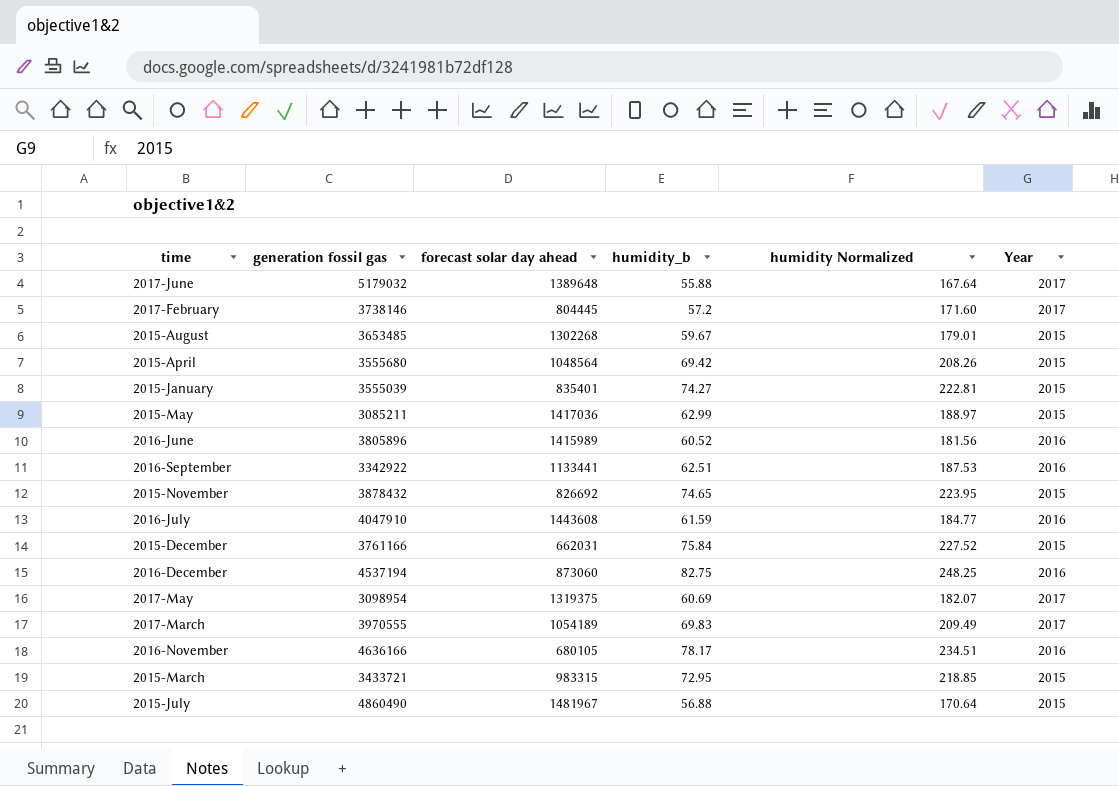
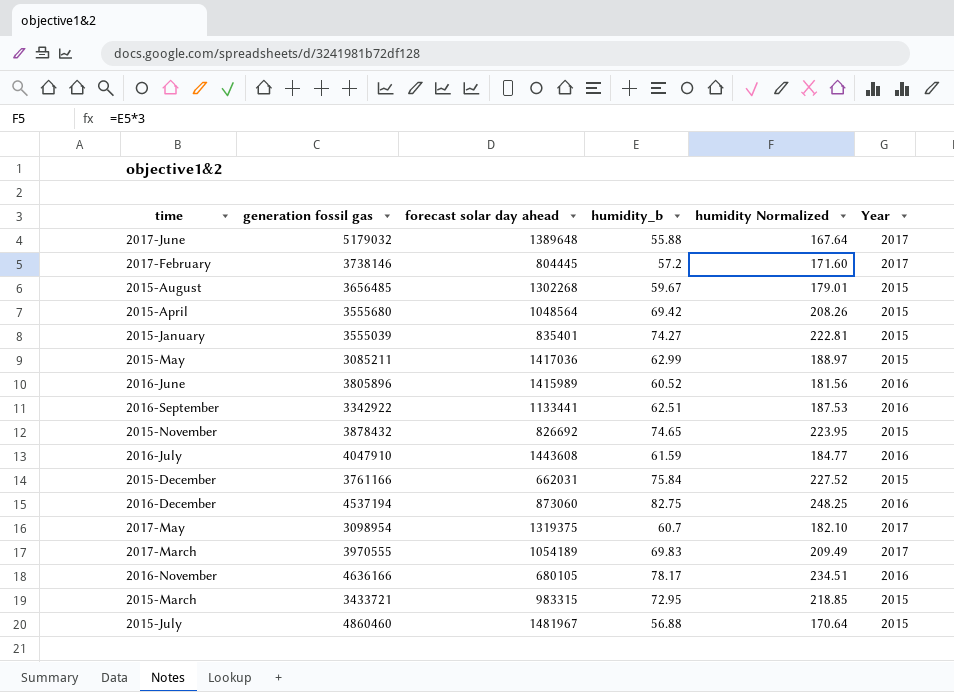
2015-August | generation fossil gas: 3653485 -> 3656485
2017-May | humidity_b: 60.69 -> 60.7
2017-May | humidity Normalized: 182.07 -> 182.10
2015-July | generation fossil gas: 4860490 -> 4860460

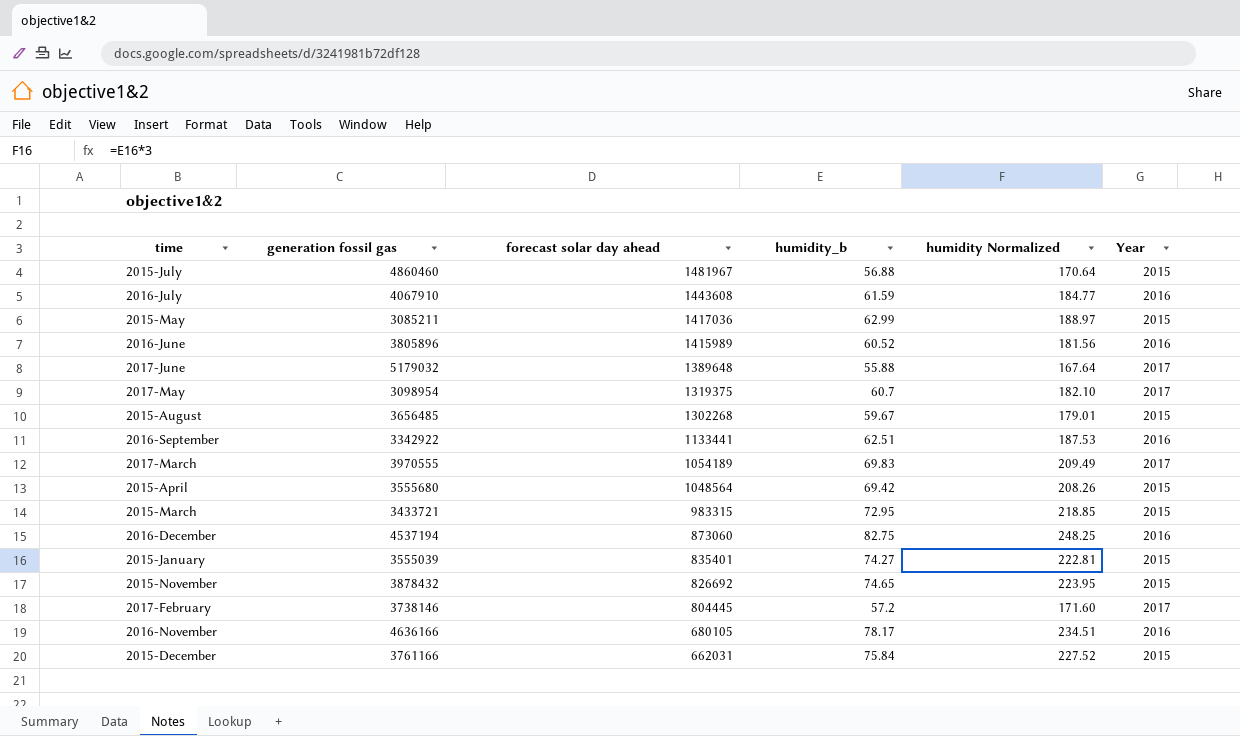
row order: none -> forecast solar day ahead descending
2016-July | generation fossil gas: 4047910 -> 4067910

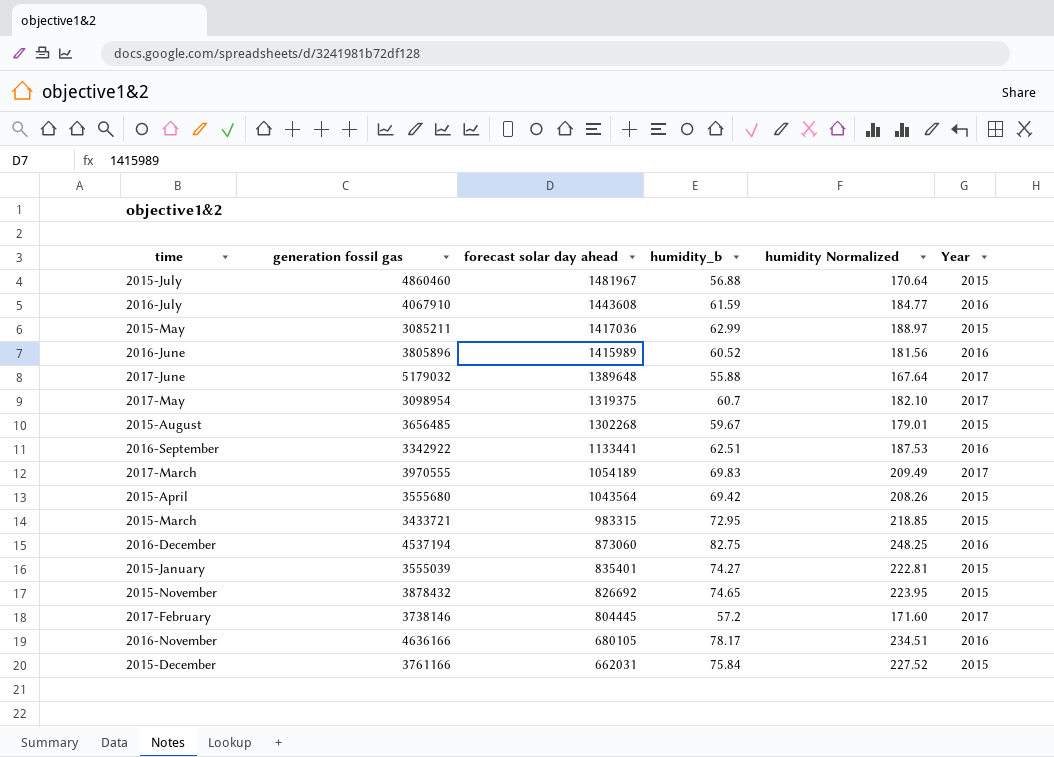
2015-April | forecast solar day ahead: 1048564 -> 1043564

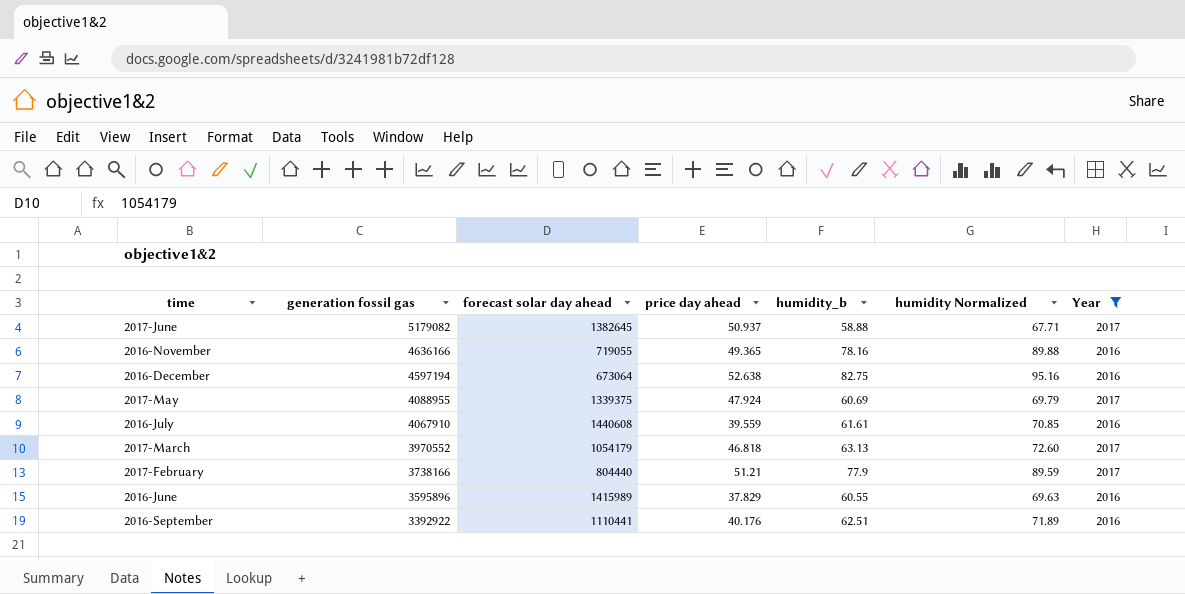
filter: none -> Year != 2015
row order: forecast solar day ahead descending -> generation fossil gas descending
column price day ahead | position: none -> 4
column humidity Normalized | formula: [humidity_b] * 3 -> [humidity_b] * 1.15
2017-June | generation fossil gas: 5179032 -> 5179082
2017-June | forecast solar day ahead: 1389648 -> 1382645
2017-June | humidity_b: 55.88 -> 58.88
2016-November | forecast solar day ahead: 680105 -> 719055
2016-November | humidity_b: 78.17 -> 78.16
2016-December | generation fossil gas: 4537194 -> 4597194
2016-December | forecast solar day ahead: 873060 -> 673064
2017-May | generation fossil gas: 3098954 -> 4088955
2017-May | forecast solar day ahead: 1319375 -> 1339375
2017-May | humidity_b: 60.7 -> 60.69
2016-July | forecast solar day ahead: 1443608 -> 1440608
2016-July | humidity_b: 61.59 -> 61.61
2017-March | generation fossil gas: 3970555 -> 3970552
2017-March | forecast solar day ahead: 1054189 -> 1054179
2017-March | humidity_b: 69.83 -> 63.13
2017-February | generation fossil gas: 3738146 -> 3738166
2017-February | forecast solar day ahead: 804445 -> 804440
2017-February | humidity_b: 57.2 -> 77.9
2016-June | generation fossil gas: 3805896 -> 3595896
2016-June | humidity_b: 60.52 -> 60.55
2016-September | generation fossil gas: 3342922 -> 3392922
2016-September | forecast solar day ahead: 1133441 -> 1110441

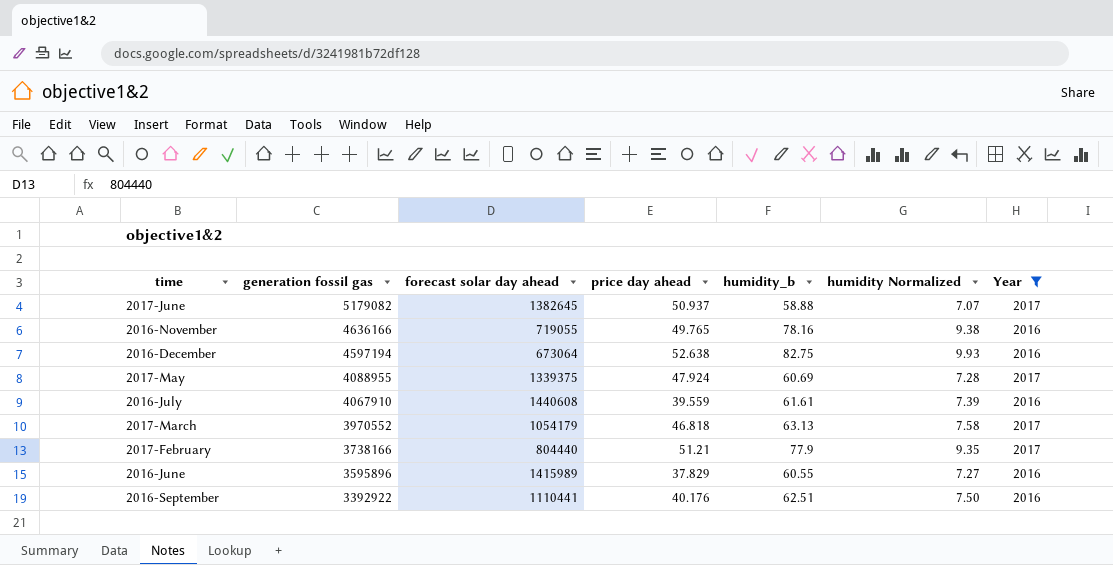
column humidity Normalized | formula: [humidity_b] * 1.15 -> [humidity_b] * 0.12
2016-November | price day ahead: 49.365 -> 49.765

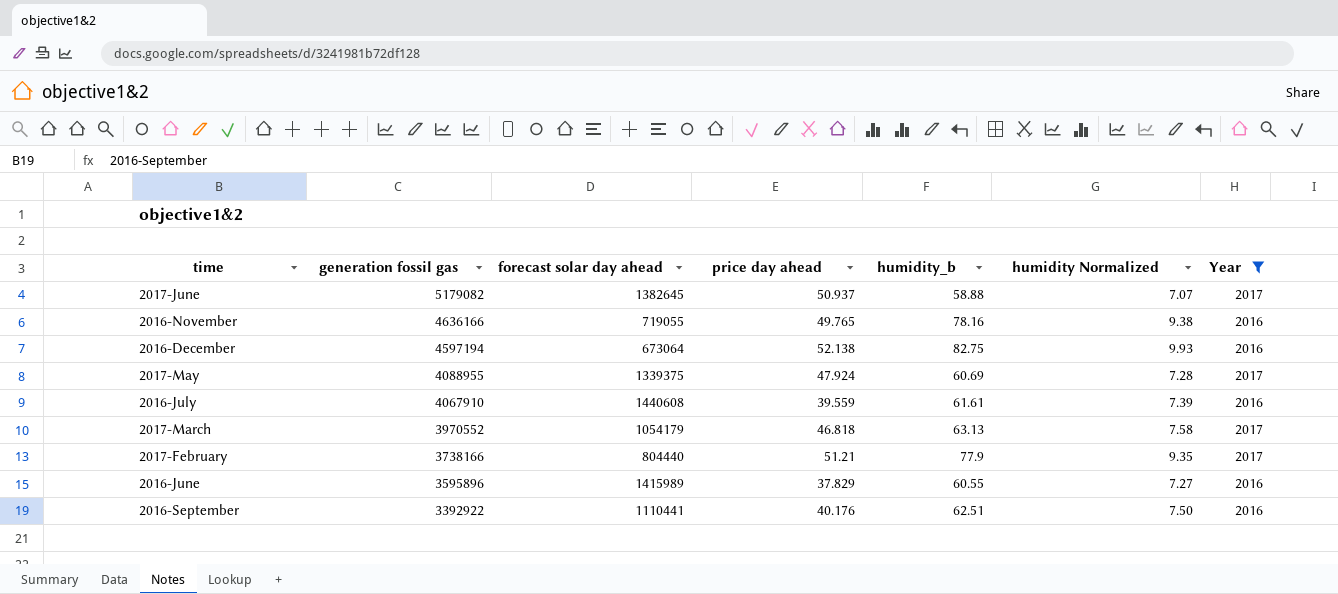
2016-December | price day ahead: 52.638 -> 52.138

